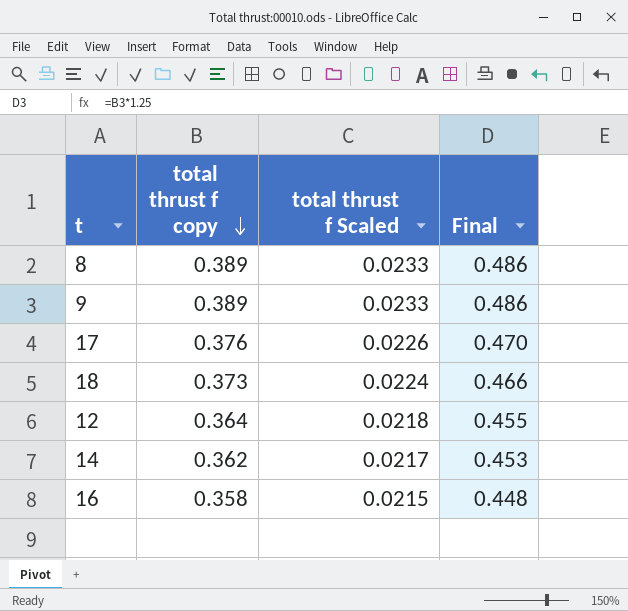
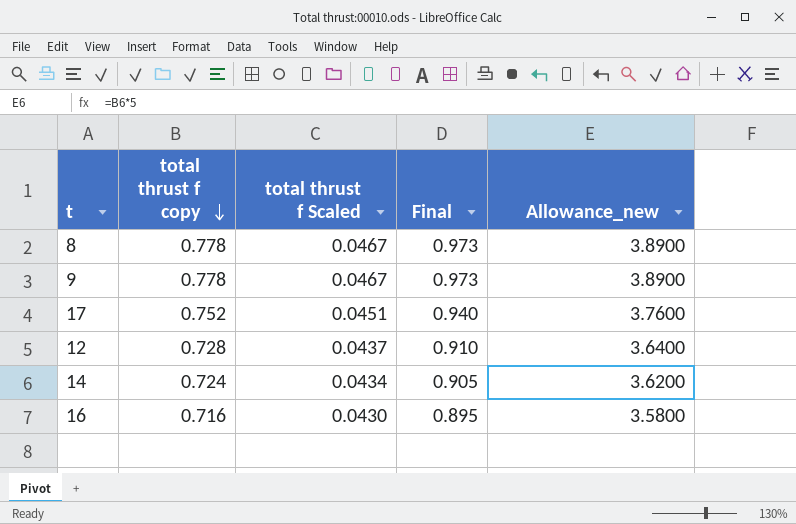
column Allowance_new | formula: none -> [total thrust f copy] * 5
row 18: 0.373 | 0.0224 | 0.466 -> none
8 | total thrust f copy: 0.389 -> 0.778
8 | total thrust f Scaled: 0.0233 -> 0.0467
8 | Final: 0.486 -> 0.973
9 | total thrust f copy: 0.389 -> 0.778
9 | total thrust f Scaled: 0.0233 -> 0.0467
9 | Final: 0.486 -> 0.973
17 | total thrust f copy: 0.376 -> 0.752
17 | total thrust f Scaled: 0.0226 -> 0.0451
17 | Final: 0.470 -> 0.940
12 | total thrust f copy: 0.364 -> 0.728
12 | total thrust f Scaled: 0.0218 -> 0.0437
12 | Final: 0.455 -> 0.910
14 | total thrust f copy: 0.362 -> 0.724
14 | total thrust f Scaled: 0.0217 -> 0.0434
14 | Final: 0.453 -> 0.905
16 | total thrust f copy: 0.358 -> 0.716
16 | total thrust f Scaled: 0.0215 -> 0.0430
16 | Final: 0.448 -> 0.895

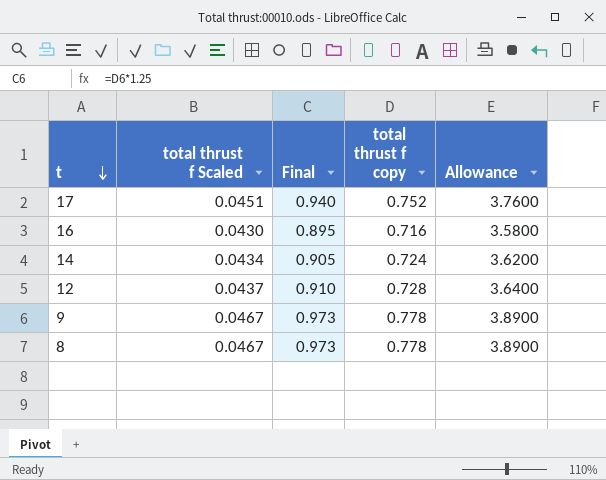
row order: total thrust f copy descending -> t descending
column total thrust f copy | position: 2 -> 4
column name: Allowance_new -> Allowance

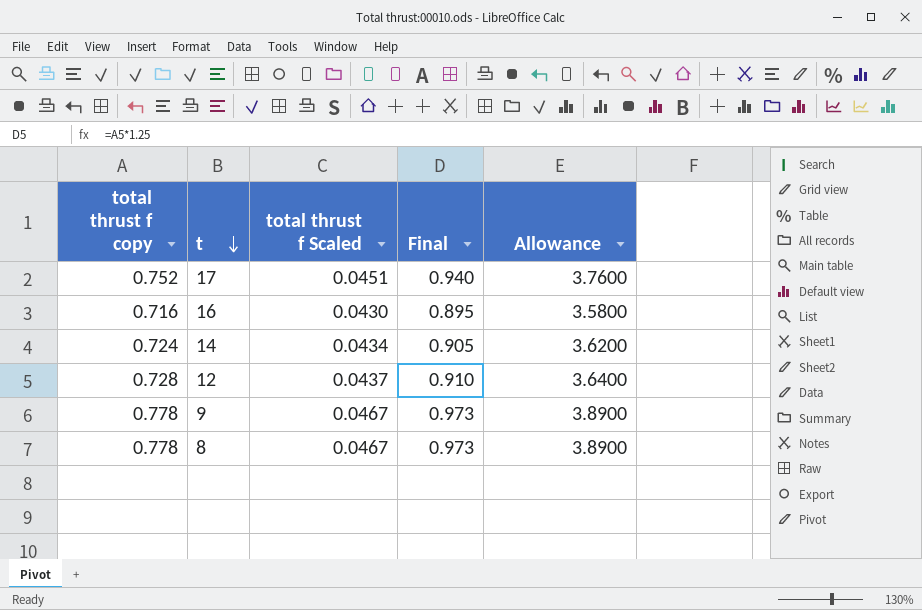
column total thrust f copy | position: 4 -> 1

